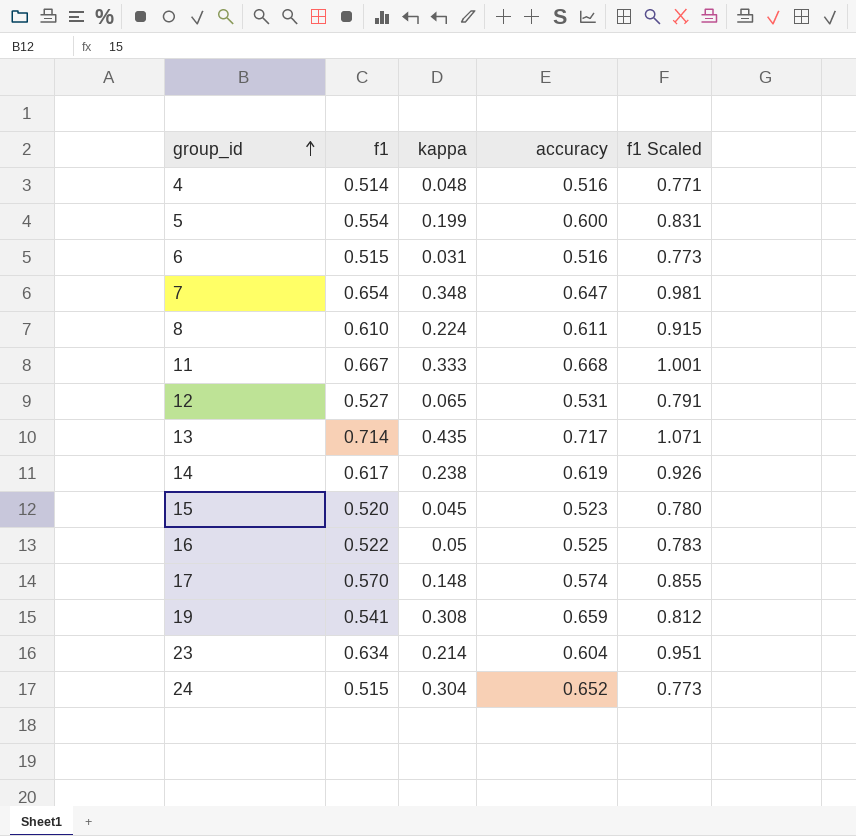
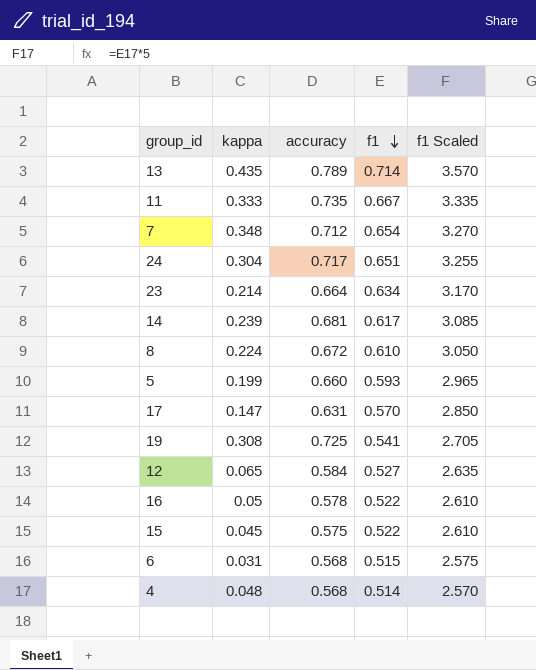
row order: group_id ascending -> f1 descending
column f1 | position: 2 -> 4
column f1 Scaled | formula: [f1] * 1.5 -> [f1] * 5
13 | accuracy: 0.717 -> 0.789
11 | accuracy: 0.668 -> 0.735
7 | accuracy: 0.647 -> 0.712
24 | accuracy: 0.652 -> 0.717
24 | f1: 0.515 -> 0.651
23 | accuracy: 0.604 -> 0.664
14 | kappa: 0.238 -> 0.239
14 | accuracy: 0.619 -> 0.681
8 | accuracy: 0.611 -> 0.672
5 | accuracy: 0.600 -> 0.660
5 | f1: 0.554 -> 0.593
17 | kappa: 0.148 -> 0.147
17 | accuracy: 0.574 -> 0.631
19 | accuracy: 0.659 -> 0.725
12 | accuracy: 0.531 -> 0.584
16 | accuracy: 0.525 -> 0.578
15 | accuracy: 0.523 -> 0.575
15 | f1: 0.520 -> 0.522
6 | accuracy: 0.516 -> 0.568
4 | accuracy: 0.516 -> 0.568

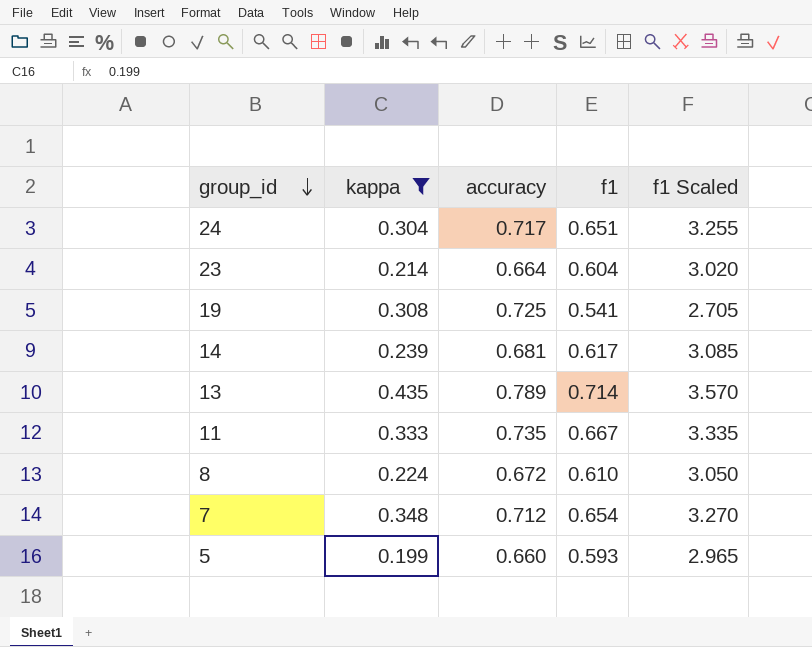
filter: none -> kappa >= 0.199
row order: f1 descending -> group_id descending
23 | f1: 0.634 -> 0.604
23 | f1 Scaled: 3.170 -> 3.020

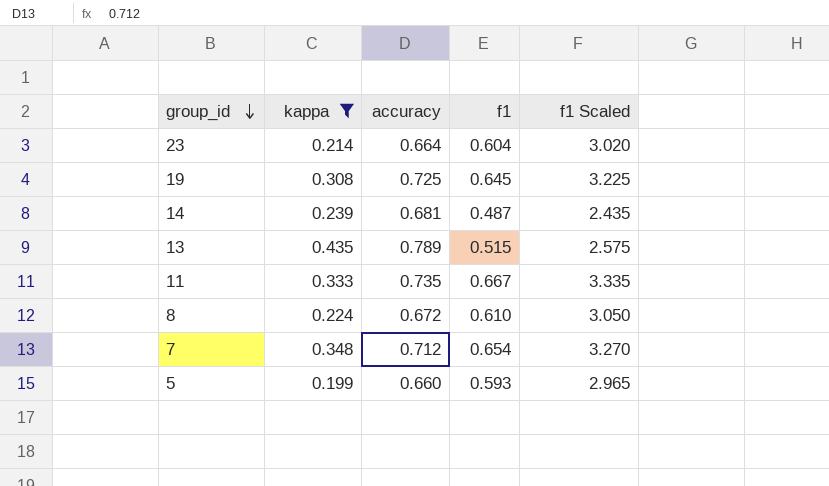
row 24: 0.304 | 0.717 | 0.651 | 3.255 -> none
19 | f1: 0.541 -> 0.645
19 | f1 Scaled: 2.705 -> 3.225
14 | f1: 0.617 -> 0.487
14 | f1 Scaled: 3.085 -> 2.435
13 | f1: 0.714 -> 0.515
13 | f1 Scaled: 3.570 -> 2.575

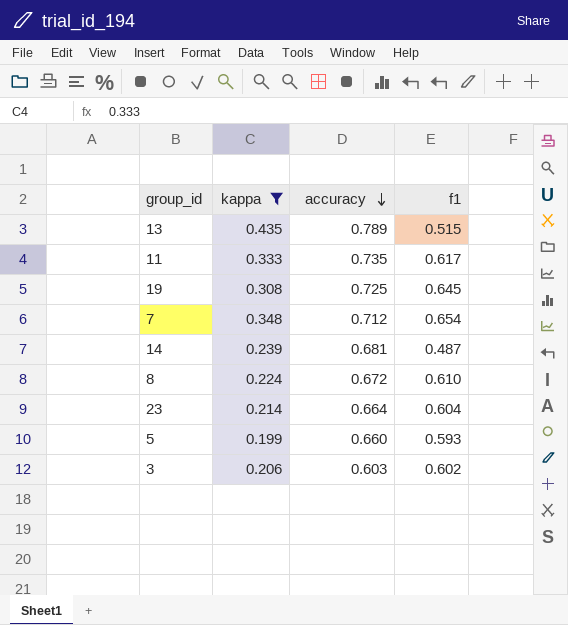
row order: group_id descending -> accuracy descending
column f1 Scaled | formula: [f1] * 5 -> none
11 | f1: 0.667 -> 0.617
row 3: none -> 0.206 | 0.603 | 0.602

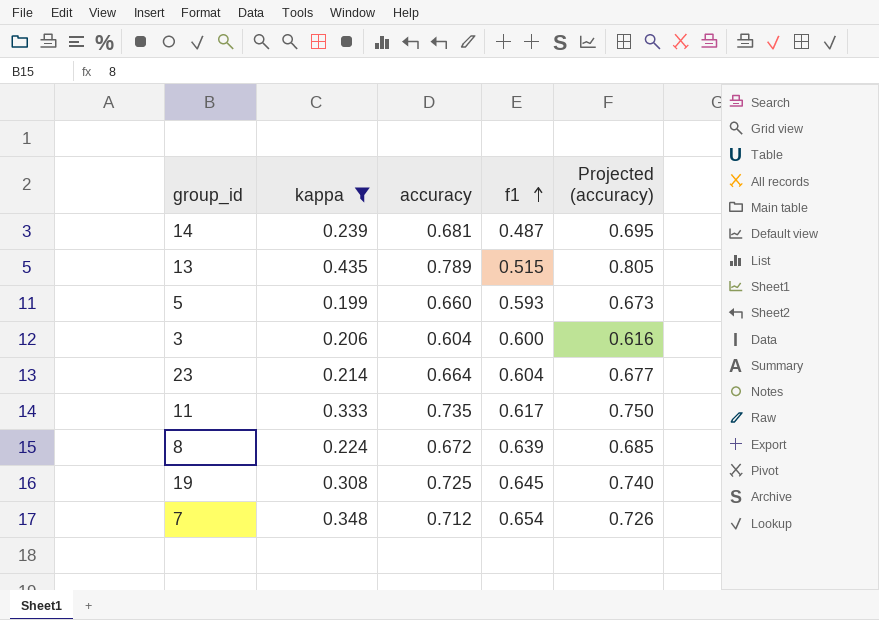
row order: accuracy descending -> f1 ascending
column Projected (accuracy) | formula: none -> [accuracy] * 1.02
3 | accuracy: 0.603 -> 0.604
3 | f1: 0.602 -> 0.600
8 | f1: 0.610 -> 0.639

